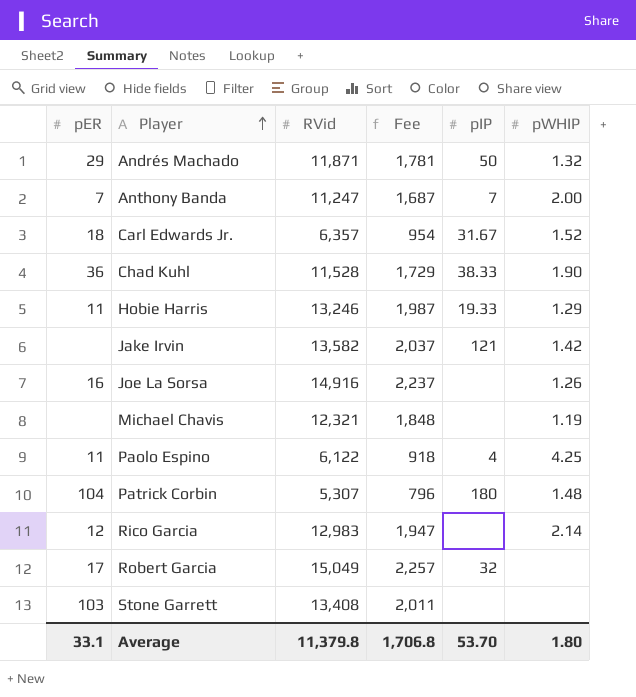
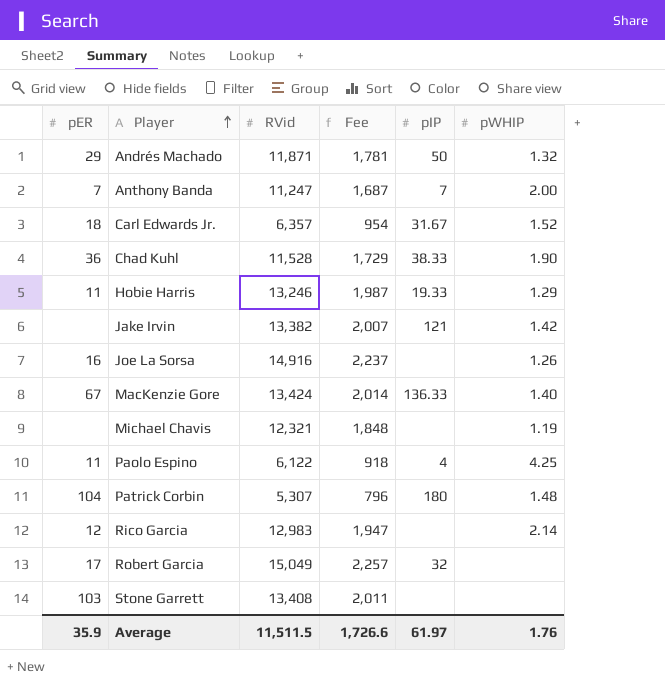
Jake Irvin | RVid: 13,582 -> 13,382
Jake Irvin | Fee: 2,037 -> 2,007
row MacKenzie Gore: none -> 67 | 13,424 | 2,014 | 136.33 | 1.40
Average | pER: 33.1 -> 35.9
Average | RVid: 11,379.8 -> 11,511.5
Average | Fee: 1,706.8 -> 1,726.6
Average | pIP: 53.70 -> 61.97
Average | pWHIP: 1.80 -> 1.76

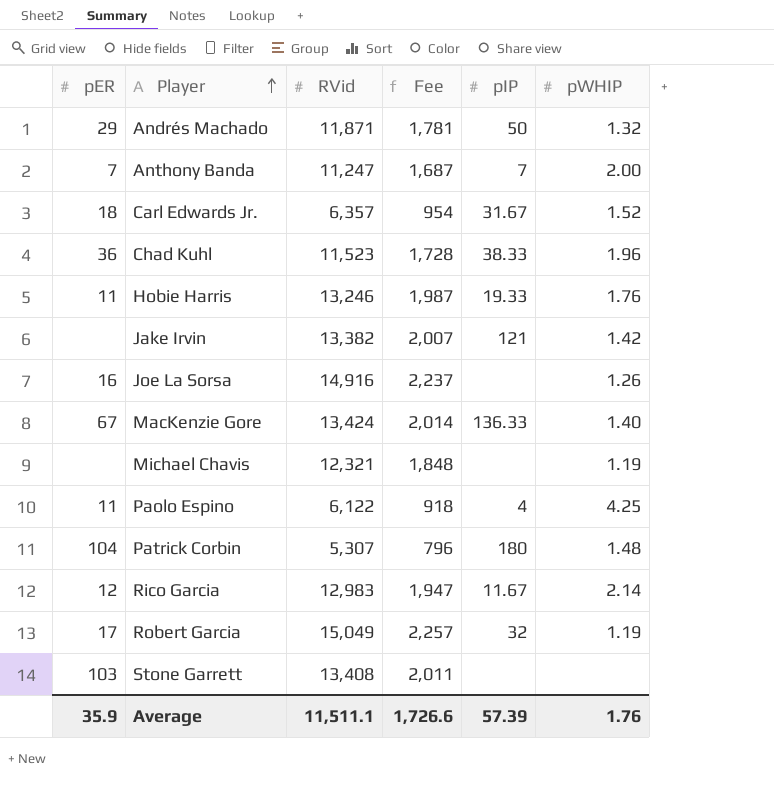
Chad Kuhl | RVid: 11,528 -> 11,523
Chad Kuhl | Fee: 1,729 -> 1,728
Chad Kuhl | pWHIP: 1.90 -> 1.96
Hobie Harris | pWHIP: 1.29 -> 1.76
Rico Garcia | pIP: none -> 11.67
Robert Garcia | pWHIP: none -> 1.19
Average | RVid: 11,511.5 -> 11,511.1
Average | pIP: 61.97 -> 57.39

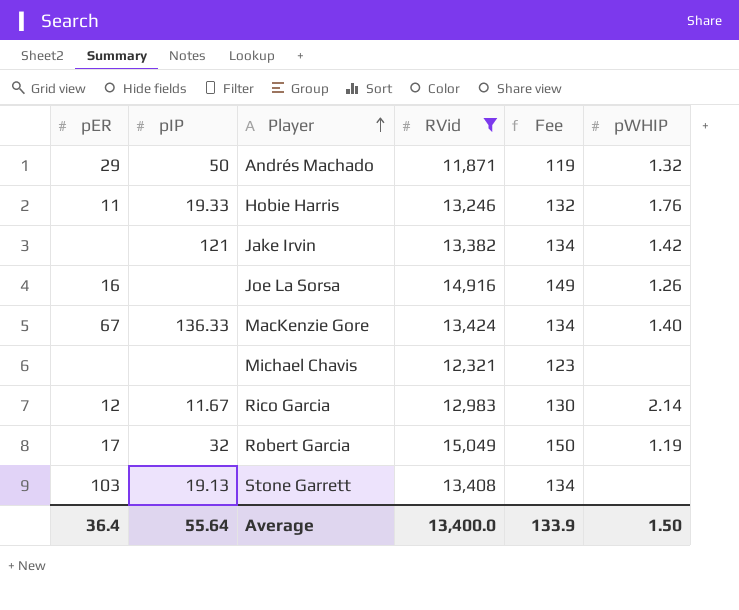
filter: none -> RVid >= 11,871
column pIP | position: 5 -> 2
column Fee | formula: [RVid] * 0.15 -> [RVid] * 0.01
Michael Chavis | pWHIP: 1.19 -> none
Stone Garrett | pIP: none -> 19.13
Average | pER: 35.9 -> 36.4
Average | pIP: 57.39 -> 55.64
Average | RVid: 11,511.1 -> 13,400.0
Average | Fee: 1,726.6 -> 133.9
Average | pWHIP: 1.76 -> 1.50

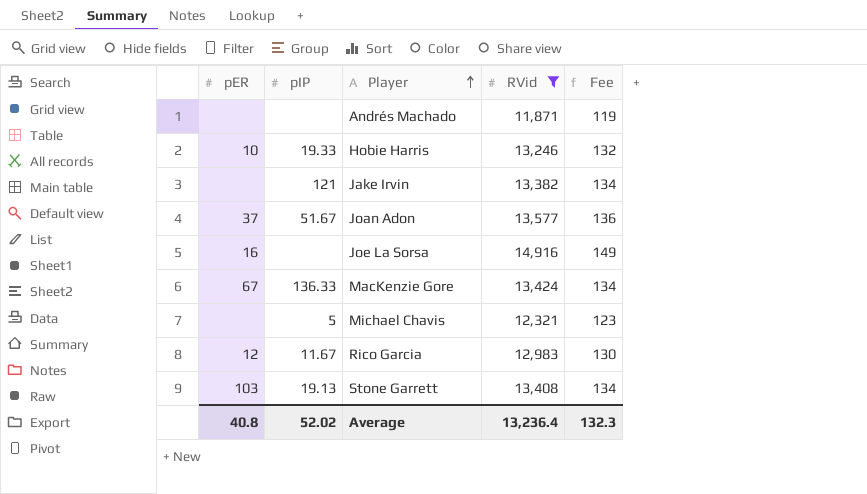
column pWHIP | position: 6 -> none
row Robert Garcia: 17 | 32 | 15,049 | 150 | 1.19 -> none
Andrés Machado | pER: 29 -> none
Andrés Machado | pIP: 50 -> none
Hobie Harris | pER: 11 -> 10
row Joan Adon: none -> 37 | 51.67 | 13,577 | 136
Michael Chavis | pIP: none -> 5
Average | pER: 36.4 -> 40.8
Average | pIP: 55.64 -> 52.02
Average | RVid: 13,400.0 -> 13,236.4
Average | Fee: 133.9 -> 132.3

